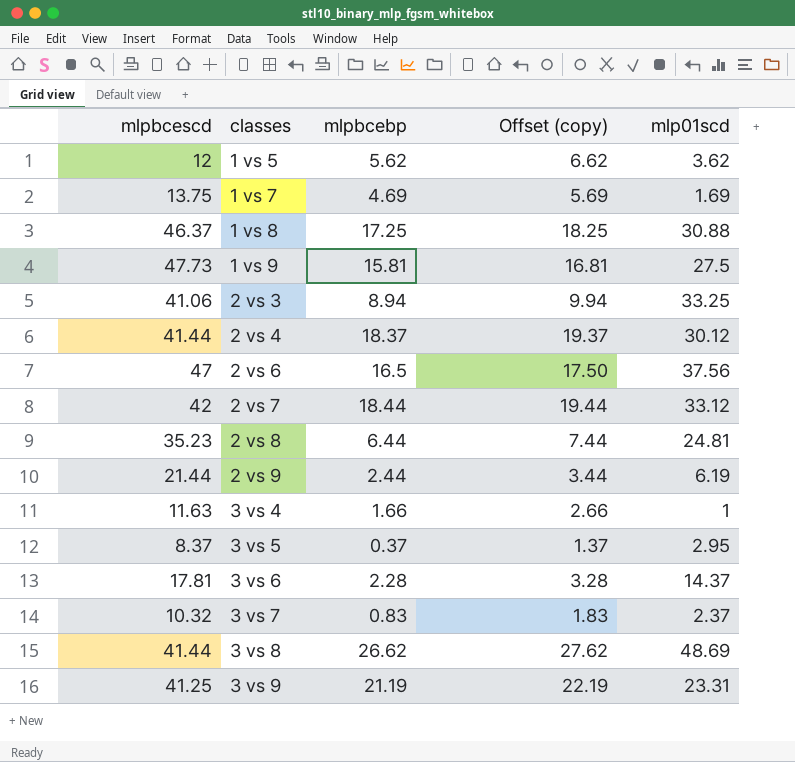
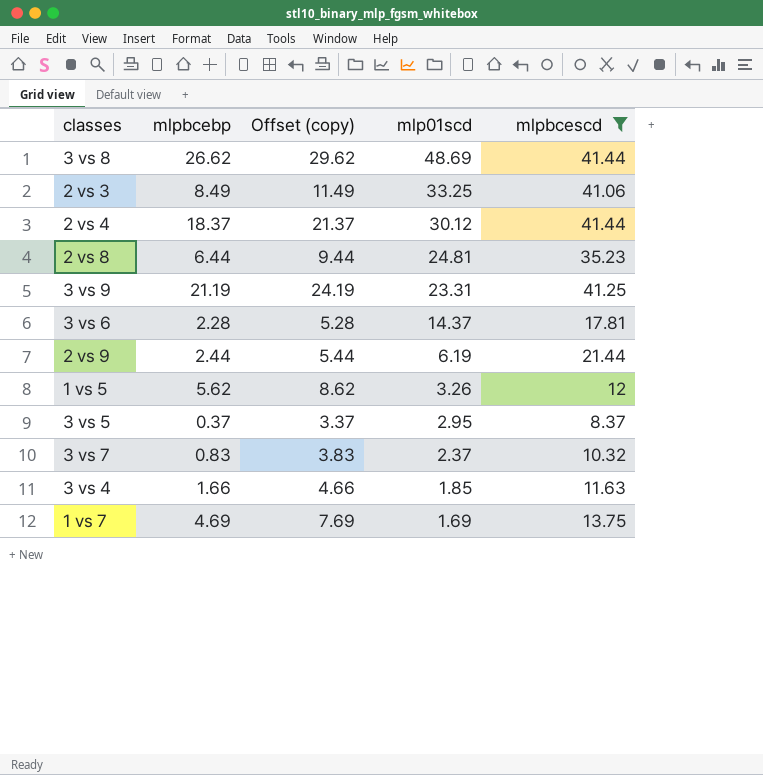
filter: none -> mlpbcescd <= 41.44
row order: classes ascending -> mlp01scd descending
column Offset (copy) | formula: [mlpbcebp] + 1 -> [mlpbcebp] + 3
column mlpbcescd | position: 1 -> 5
2 vs 3 | mlpbcebp: 8.94 -> 8.49
1 vs 5 | mlp01scd: 3.62 -> 3.26
3 vs 4 | mlp01scd: 1 -> 1.85

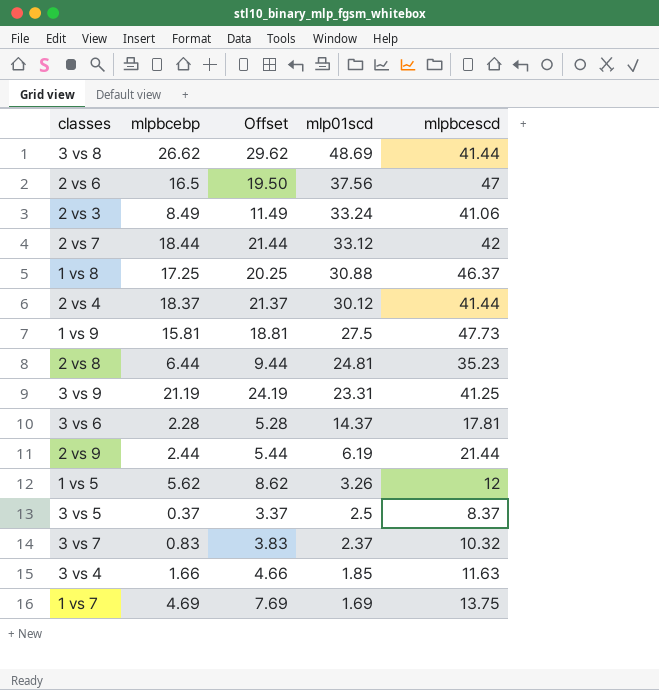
filter: mlpbcescd <= 41.44 -> none
column name: Offset (copy) -> Offset
2 vs 3 | mlp01scd: 33.25 -> 33.24
3 vs 5 | mlp01scd: 2.95 -> 2.5

